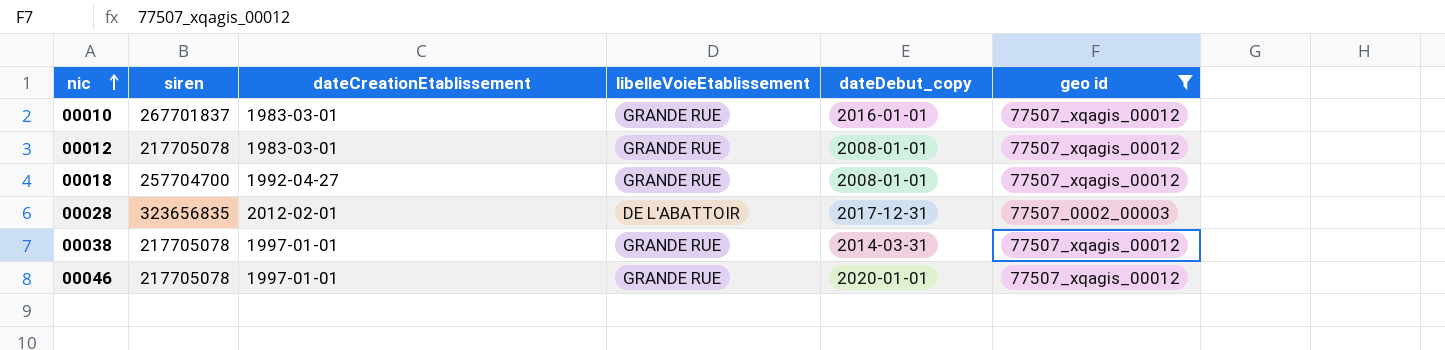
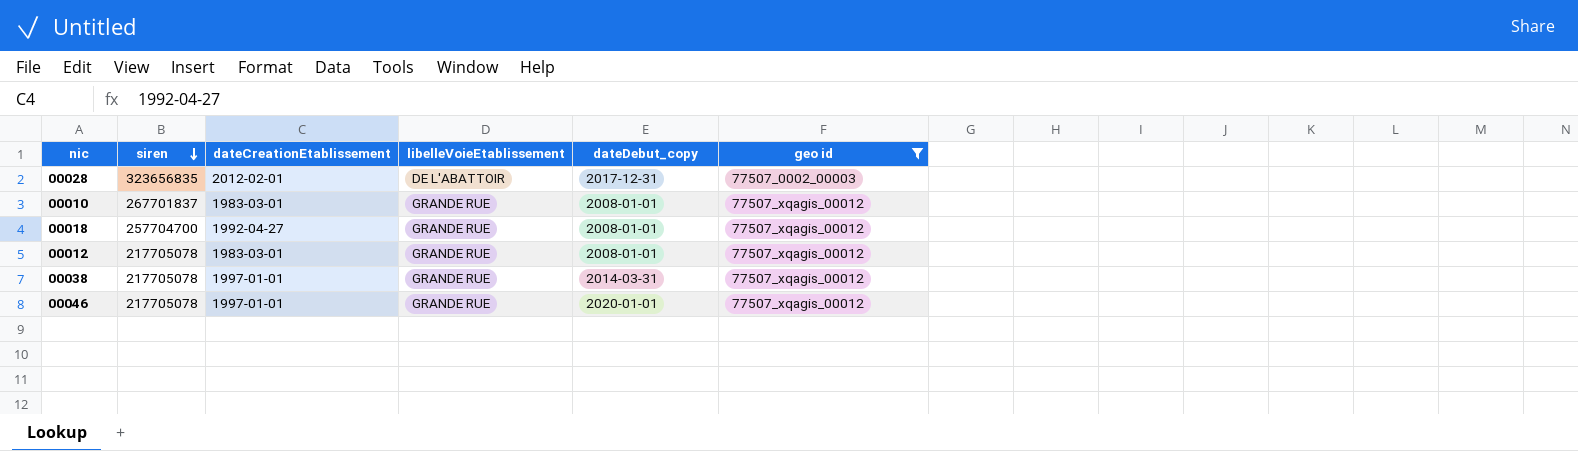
row order: nic ascending -> siren descending
00010 | dateDebut_copy: 2016-01-01 -> 2008-01-01

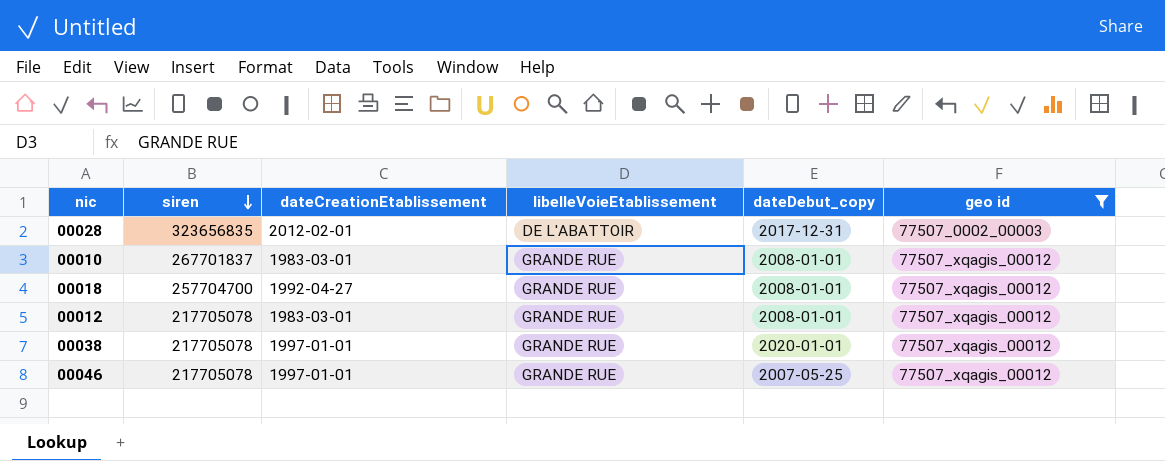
00038 | dateDebut_copy: 2014-03-31 -> 2020-01-01
00046 | dateDebut_copy: 2020-01-01 -> 2007-05-25

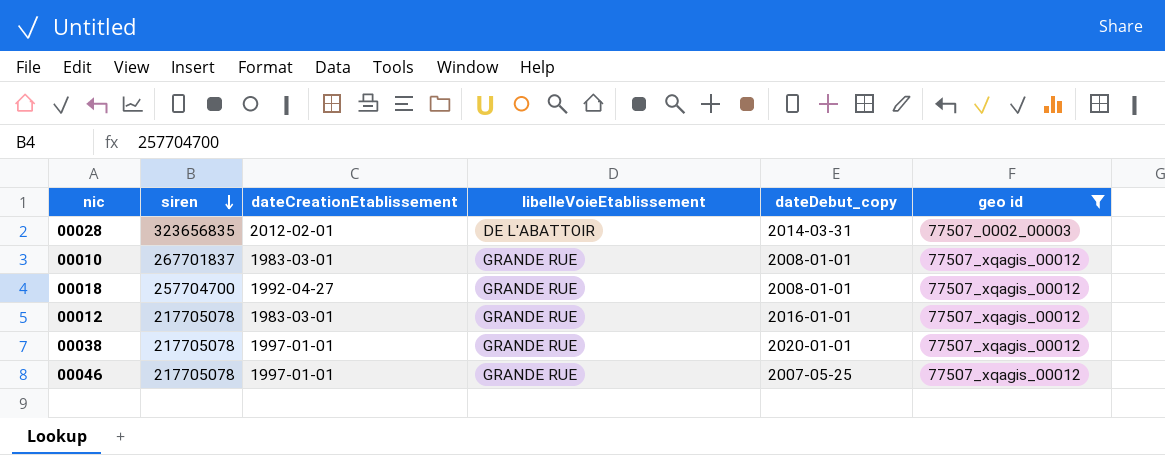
00028 | dateDebut_copy: 2017-12-31 -> 2014-03-31
00012 | dateDebut_copy: 2008-01-01 -> 2016-01-01

